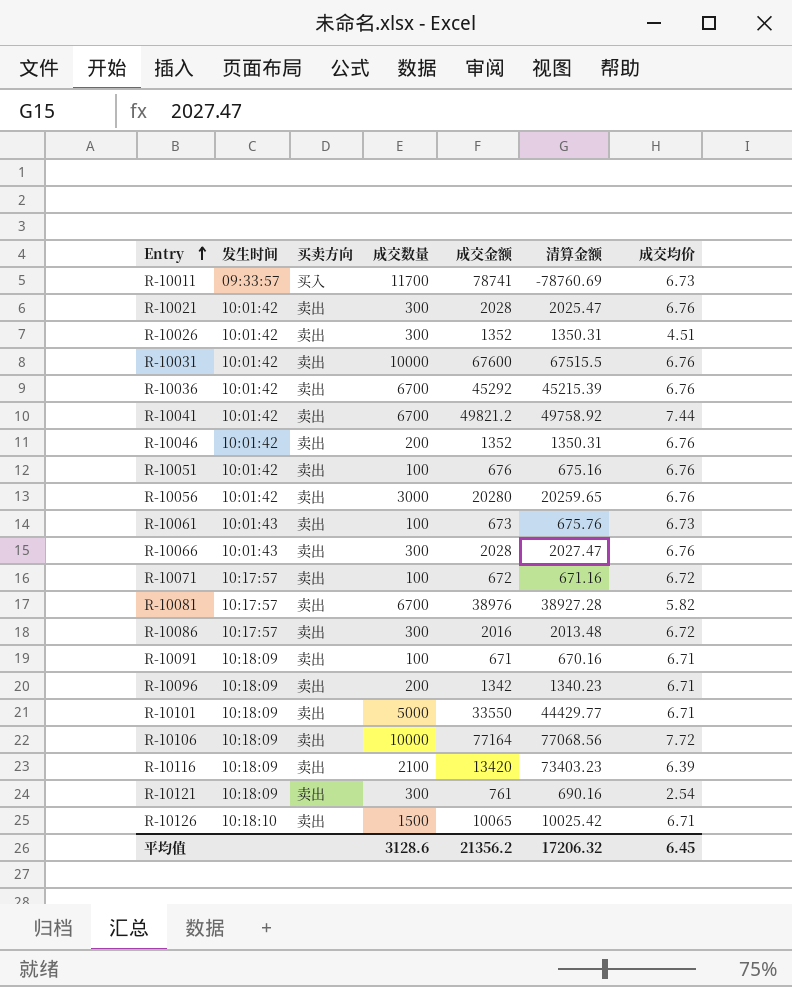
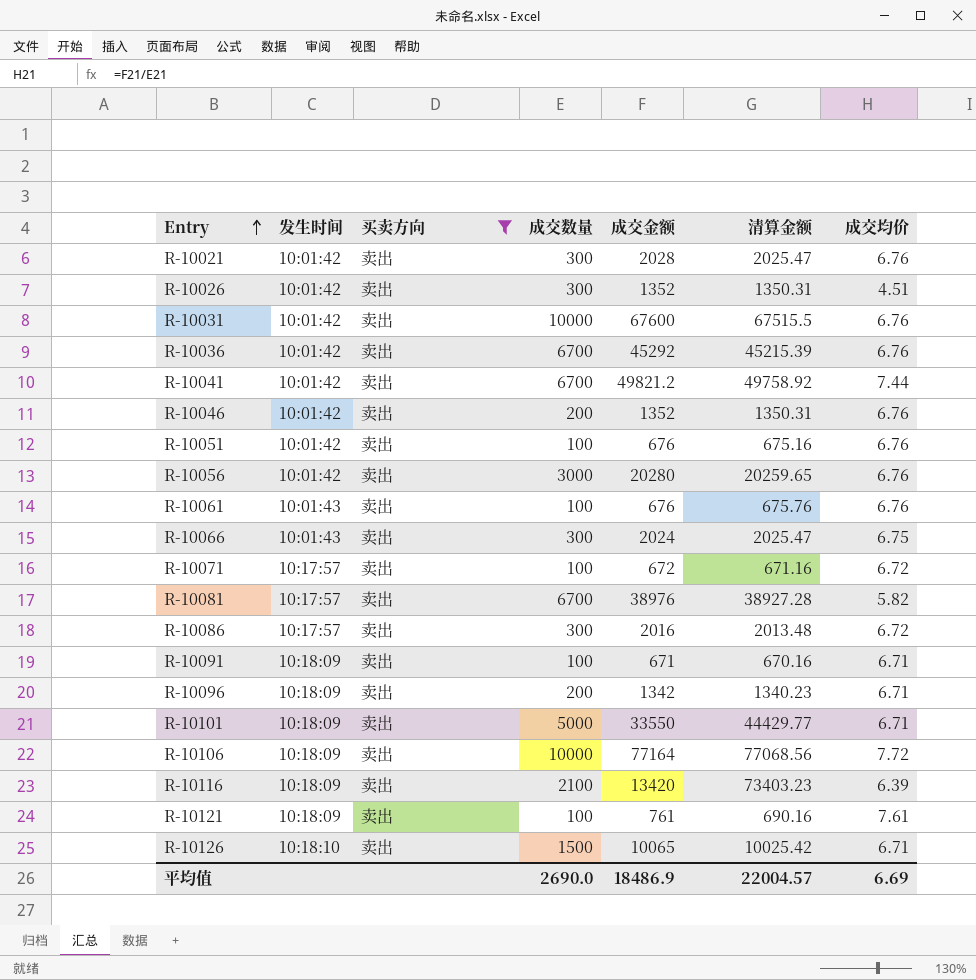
filter: none -> 买卖方向 = 卖出
R-10061 | 成交金额: 673 -> 676
R-10061 | 成交均价: 6.73 -> 6.76
R-10066 | 成交金额: 2028 -> 2024
R-10066 | 清算金额: 2027.47 -> 2025.47
R-10066 | 成交均价: 6.76 -> 6.75
R-10121 | 成交数量: 300 -> 100
R-10121 | 成交均价: 2.54 -> 7.61
平均值 | 成交数量: 3128.6 -> 2690.0
平均值 | 成交金额: 21356.2 -> 18486.9
平均值 | 清算金额: 17206.32 -> 22004.57
平均值 | 成交均价: 6.45 -> 6.69

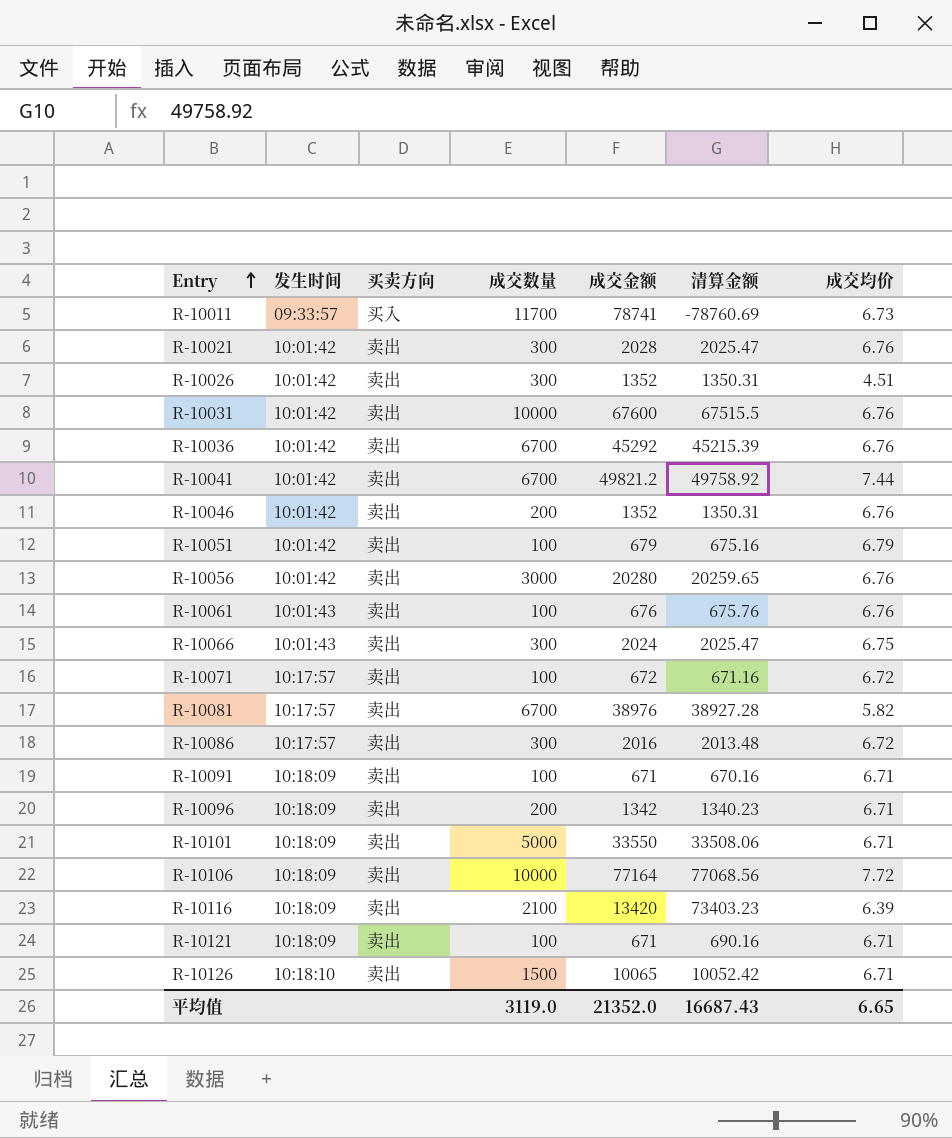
filter: 买卖方向 = 卖出 -> none
R-10051 | 成交金额: 676 -> 679
R-10051 | 成交均价: 6.76 -> 6.79
R-10101 | 清算金额: 44429.77 -> 33508.06
R-10121 | 成交金额: 761 -> 671
R-10121 | 成交均价: 7.61 -> 6.71
R-10126 | 清算金额: 10025.42 -> 10052.42
平均值 | 成交数量: 2690.0 -> 3119.0
平均值 | 成交金额: 18486.9 -> 21352.0
平均值 | 清算金额: 22004.57 -> 16687.43
平均值 | 成交均价: 6.69 -> 6.65

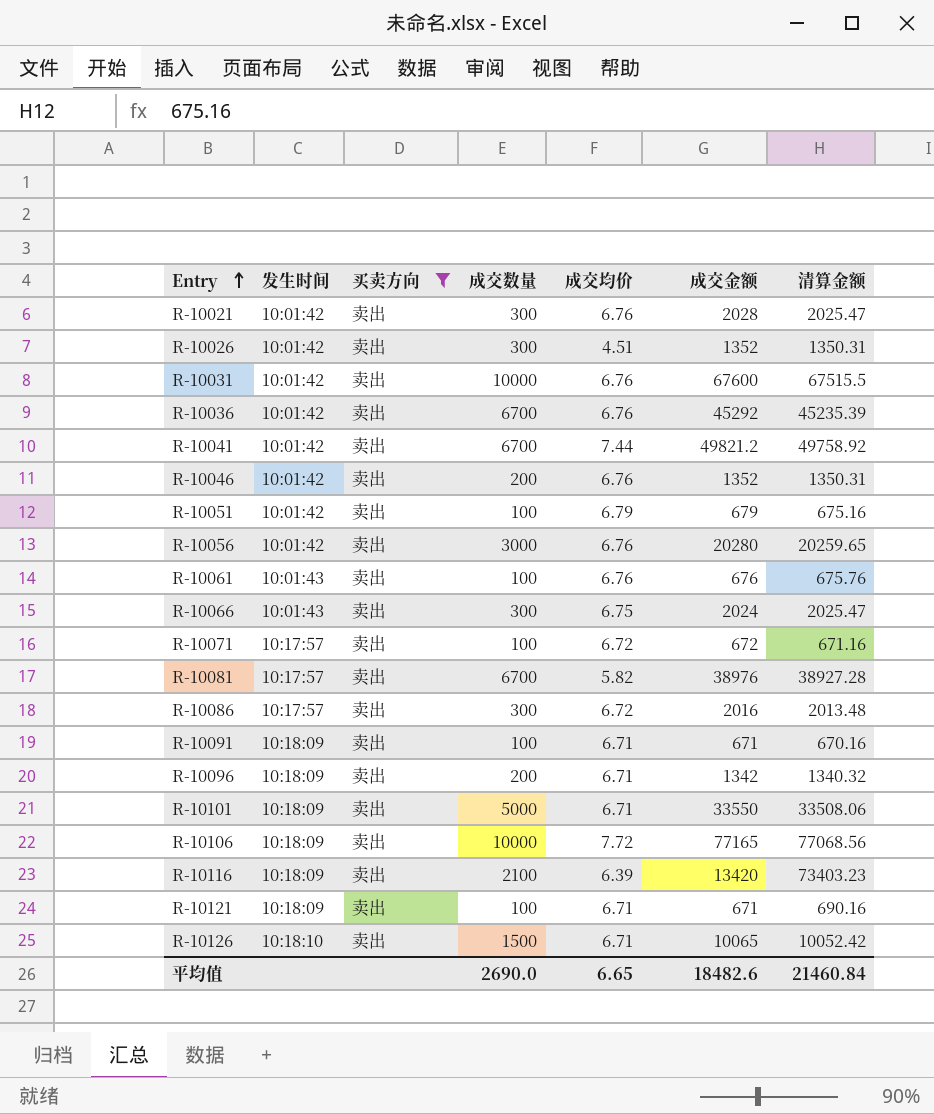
filter: none -> 买卖方向 = 卖出
column 成交均价 | position: 7 -> 5
R-10036 | 清算金额: 45215.39 -> 45235.39
R-10096 | 清算金额: 1340.23 -> 1340.32
R-10106 | 成交金额: 77164 -> 77165
平均值 | 成交数量: 3119.0 -> 2690.0
平均值 | 成交金额: 21352.0 -> 18482.6
平均值 | 清算金额: 16687.43 -> 21460.84

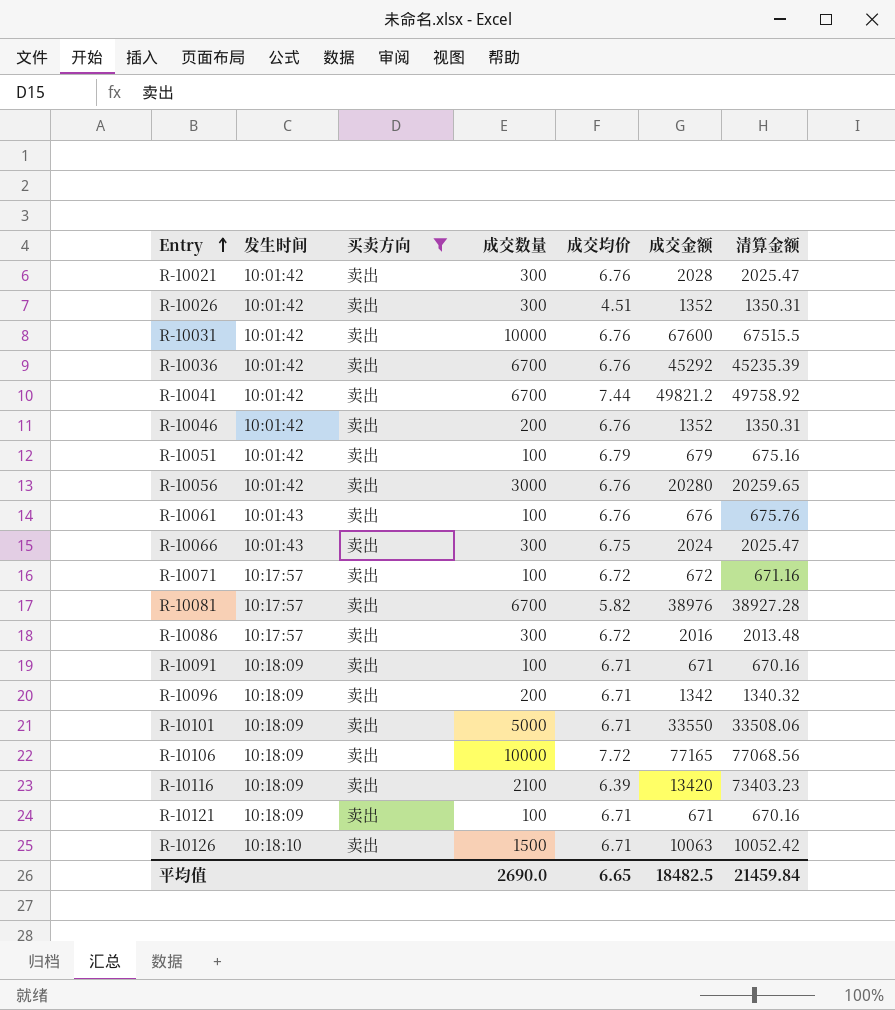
R-10121 | 清算金额: 690.16 -> 670.16
R-10126 | 成交金额: 10065 -> 10063
平均值 | 成交金额: 18482.6 -> 18482.5
平均值 | 清算金额: 21460.84 -> 21459.84

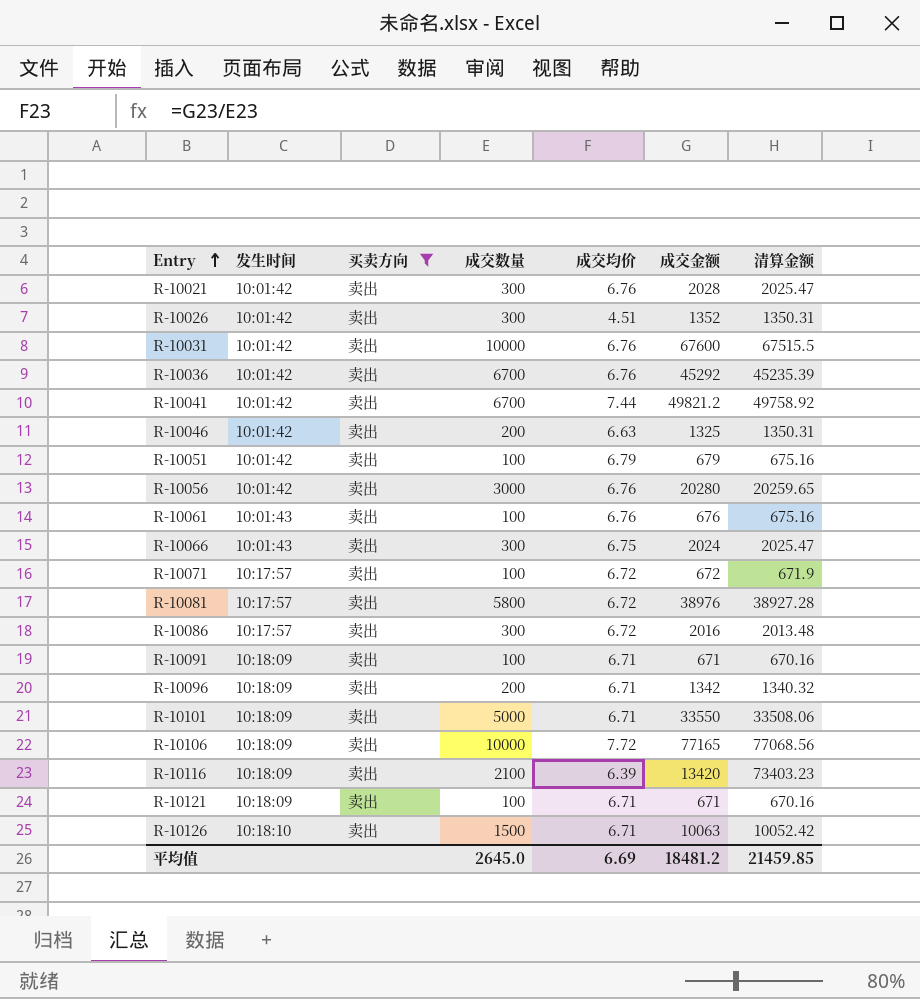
R-10046 | 成交均价: 6.76 -> 6.63
R-10046 | 成交金额: 1352 -> 1325
R-10061 | 清算金额: 675.76 -> 675.16
R-10071 | 清算金额: 671.16 -> 671.9
R-10081 | 成交数量: 6700 -> 5800
R-10081 | 成交均价: 5.82 -> 6.72
平均值 | 成交数量: 2690.0 -> 2645.0
平均值 | 成交均价: 6.65 -> 6.69
平均值 | 成交金额: 18482.5 -> 18481.2
平均值 | 清算金额: 21459.84 -> 21459.85

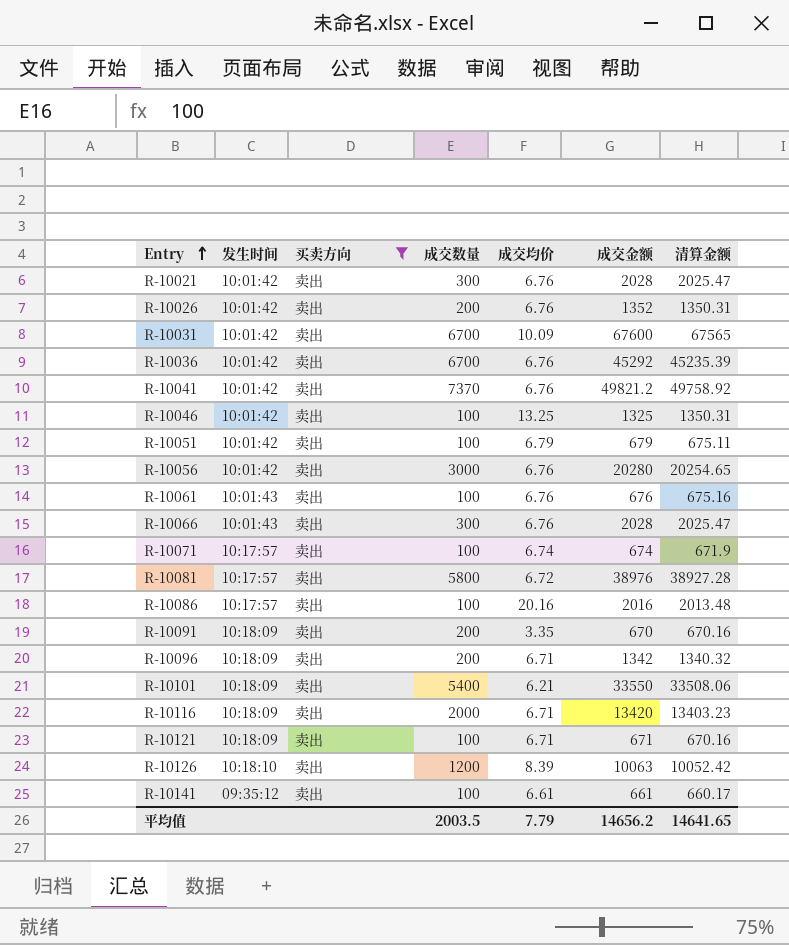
row R-10106: 10:18:09 | 卖出 | 10000 | 7.72 | 77165 | 77068.56 -> none
R-10026 | 成交数量: 300 -> 200
R-10026 | 成交均价: 4.51 -> 6.76
R-10031 | 成交数量: 10000 -> 6700
R-10031 | 成交均价: 6.76 -> 10.09
R-10031 | 清算金额: 67515.5 -> 67565
R-10041 | 成交数量: 6700 -> 7370
R-10041 | 成交均价: 7.44 -> 6.76
R-10046 | 成交数量: 200 -> 100
R-10046 | 成交均价: 6.63 -> 13.25
R-10051 | 清算金额: 675.16 -> 675.11
R-10056 | 清算金额: 20259.65 -> 20254.65
R-10066 | 成交均价: 6.75 -> 6.76
R-10066 | 成交金额: 2024 -> 2028
R-10071 | 成交均价: 6.72 -> 6.74
R-10071 | 成交金额: 672 -> 674
R-10086 | 成交数量: 300 -> 100
R-10086 | 成交均价: 6.72 -> 20.16
R-10091 | 成交数量: 100 -> 200
R-10091 | 成交均价: 6.71 -> 3.35
R-10091 | 成交金额: 671 -> 670
R-10101 | 成交数量: 5000 -> 5400
R-10101 | 成交均价: 6.71 -> 6.21
R-10116 | 成交数量: 2100 -> 2000
R-10116 | 成交均价: 6.39 -> 6.71
R-10116 | 清算金额: 73403.23 -> 13403.23
R-10126 | 成交数量: 1500 -> 1200
R-10126 | 成交均价: 6.71 -> 8.39
row R-10141: none -> 09:35:12 | 卖出 | 100 | 6.61 | 661 | 660.17
平均值 | 成交数量: 2645.0 -> 2003.5
平均值 | 成交均价: 6.69 -> 7.79
平均值 | 成交金额: 18481.2 -> 14656.2
平均值 | 清算金额: 21459.85 -> 14641.65

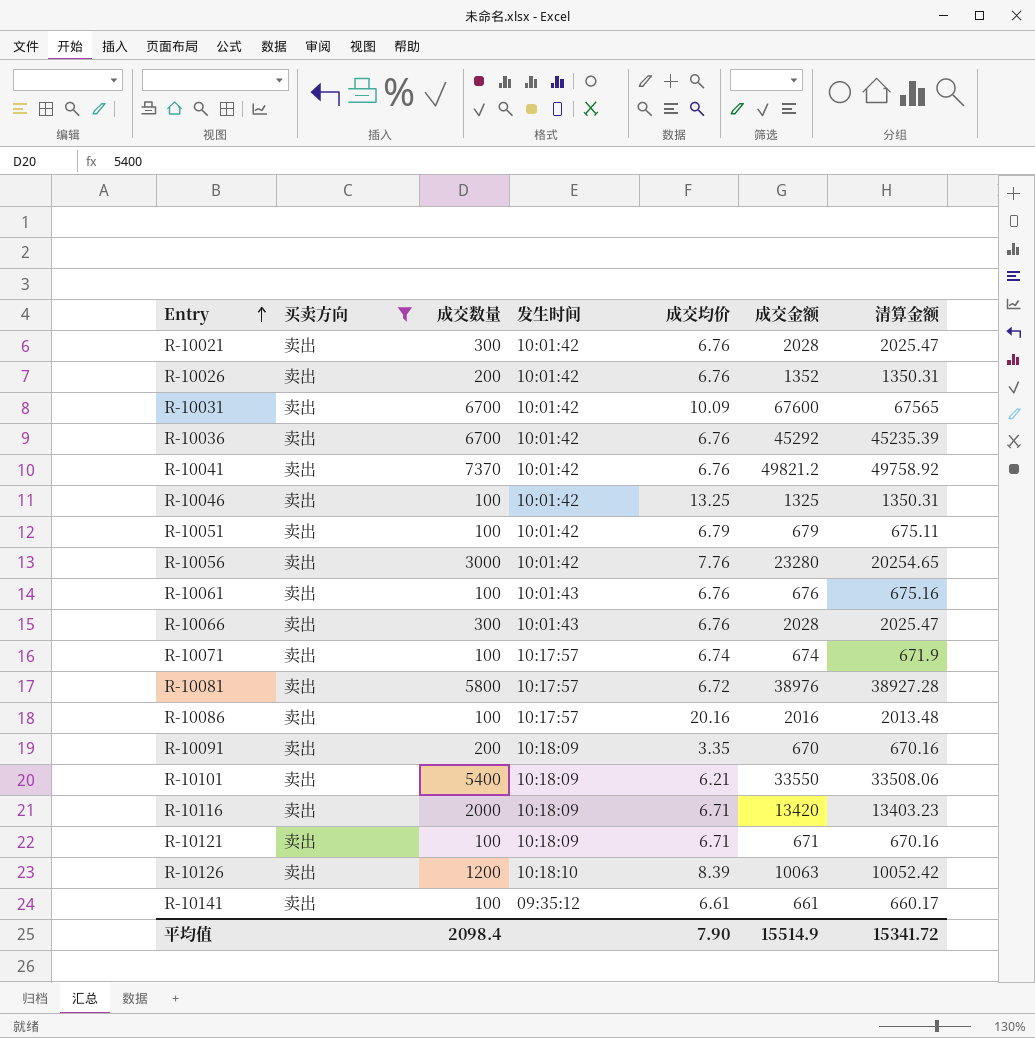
column 发生时间 | position: 2 -> 4
row R-10096: 10:18:09 | 卖出 | 200 | 6.71 | 1342 | 1340.32 -> none
R-10056 | 成交均价: 6.76 -> 7.76
R-10056 | 成交金额: 20280 -> 23280
平均值 | 成交数量: 2003.5 -> 2098.4
平均值 | 成交均价: 7.79 -> 7.90
平均值 | 成交金额: 14656.2 -> 15514.9
平均值 | 清算金额: 14641.65 -> 15341.72

